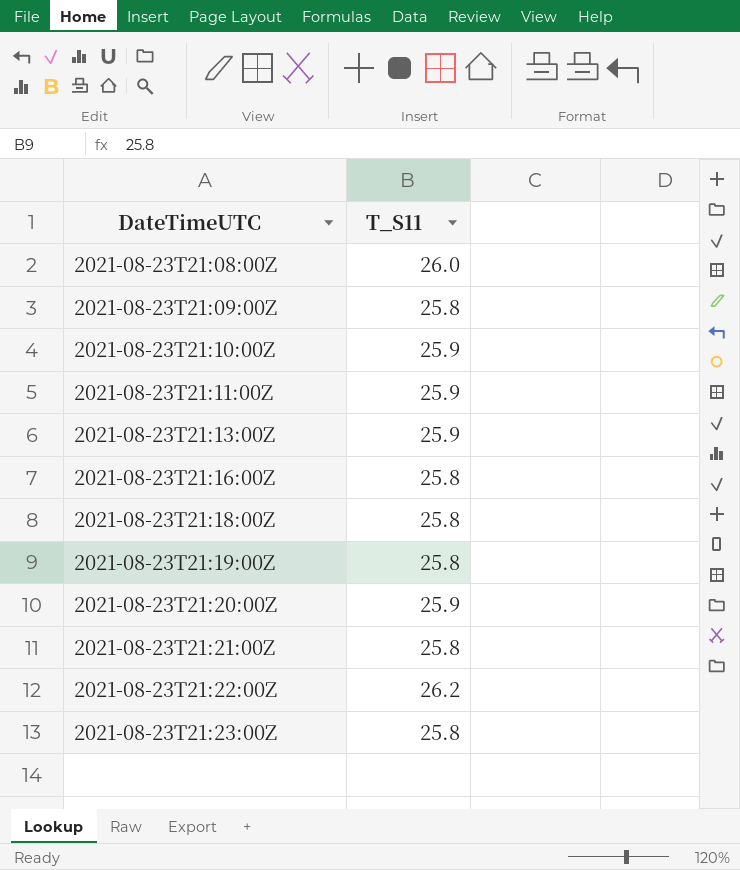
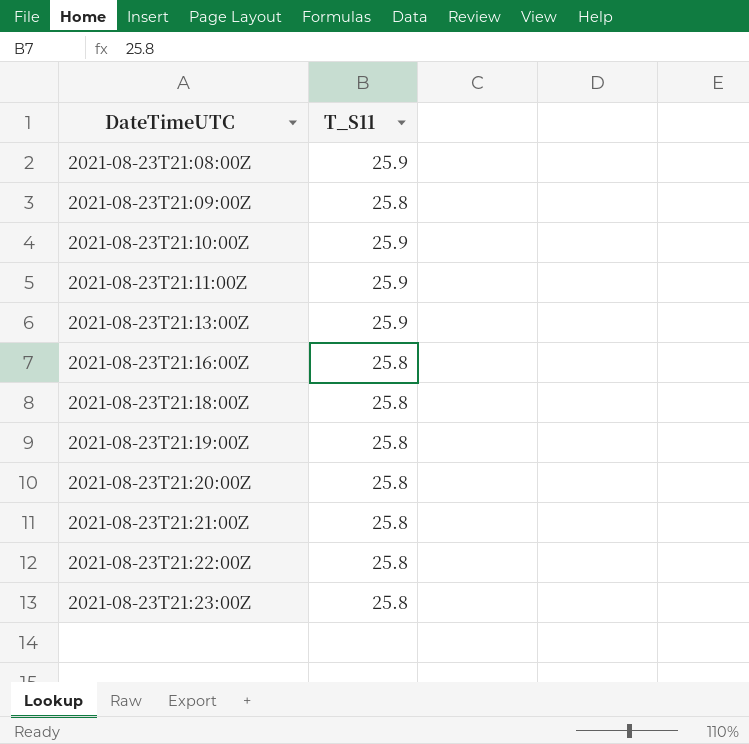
2021-08-23T21:08:00Z | T_S11: 26.0 -> 25.9
2021-08-23T21:20:00Z | T_S11: 25.9 -> 25.8
2021-08-23T21:22:00Z | T_S11: 26.2 -> 25.8

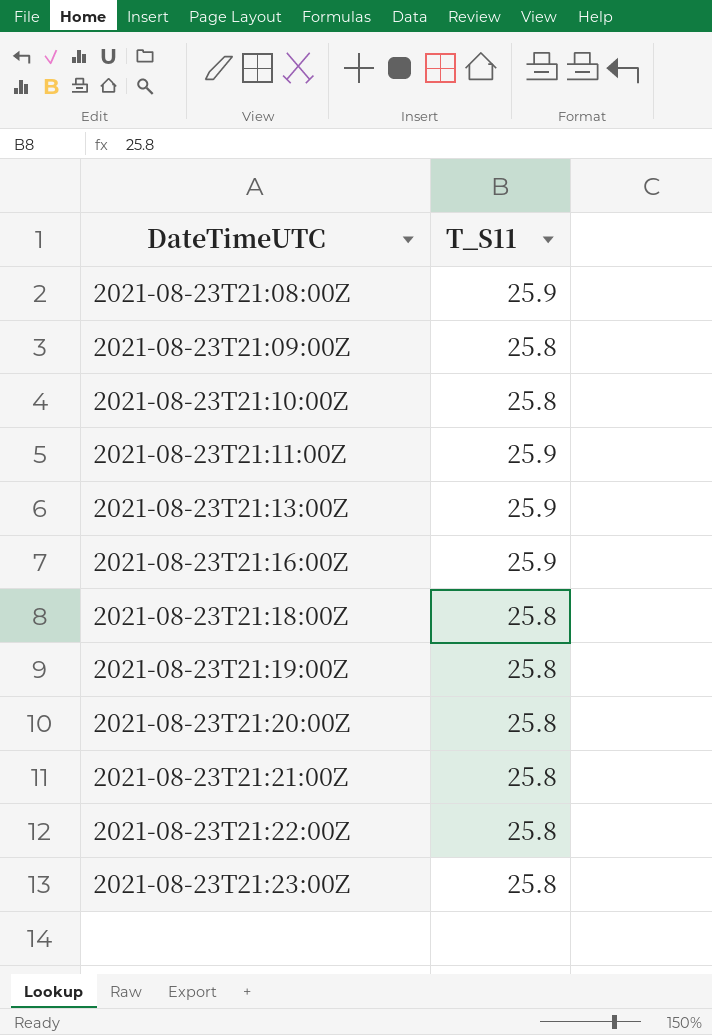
2021-08-23T21:10:00Z | T_S11: 25.9 -> 25.8
2021-08-23T21:16:00Z | T_S11: 25.8 -> 25.9

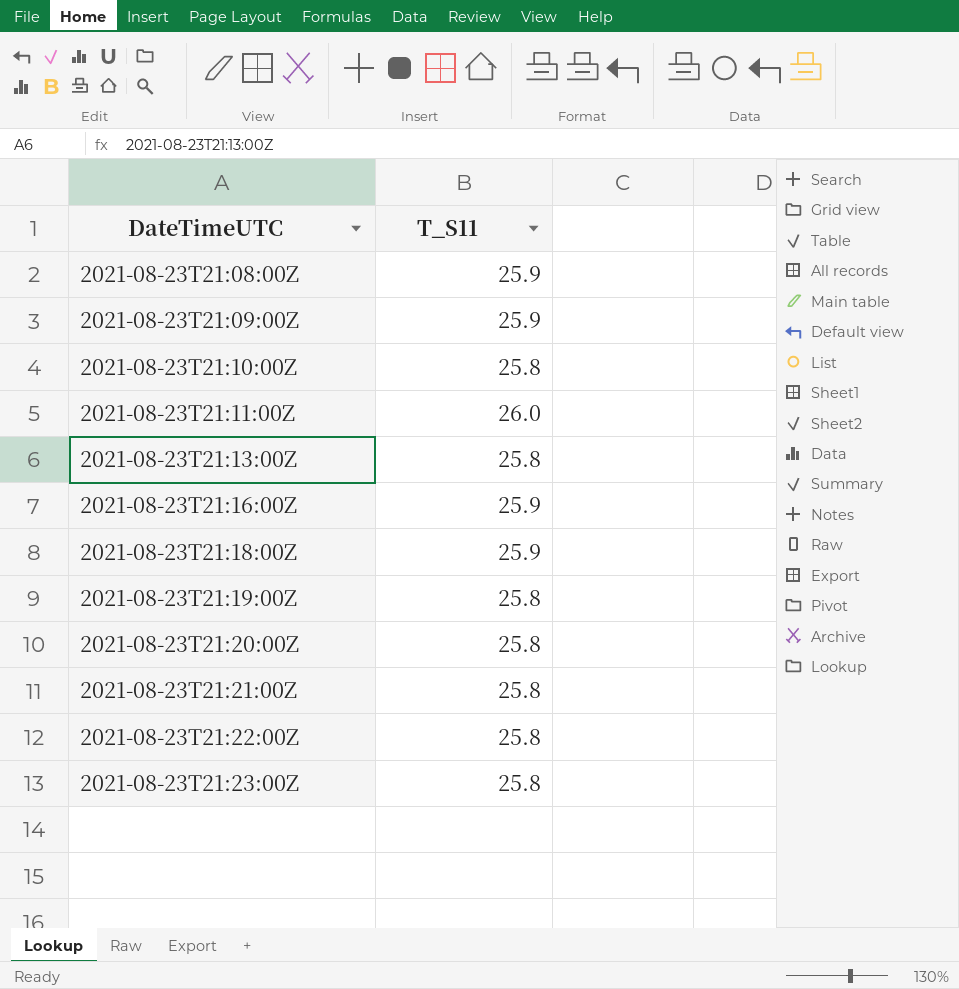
2021-08-23T21:09:00Z | T_S11: 25.8 -> 25.9
2021-08-23T21:11:00Z | T_S11: 25.9 -> 26.0
2021-08-23T21:13:00Z | T_S11: 25.9 -> 25.8
2021-08-23T21:18:00Z | T_S11: 25.8 -> 25.9

